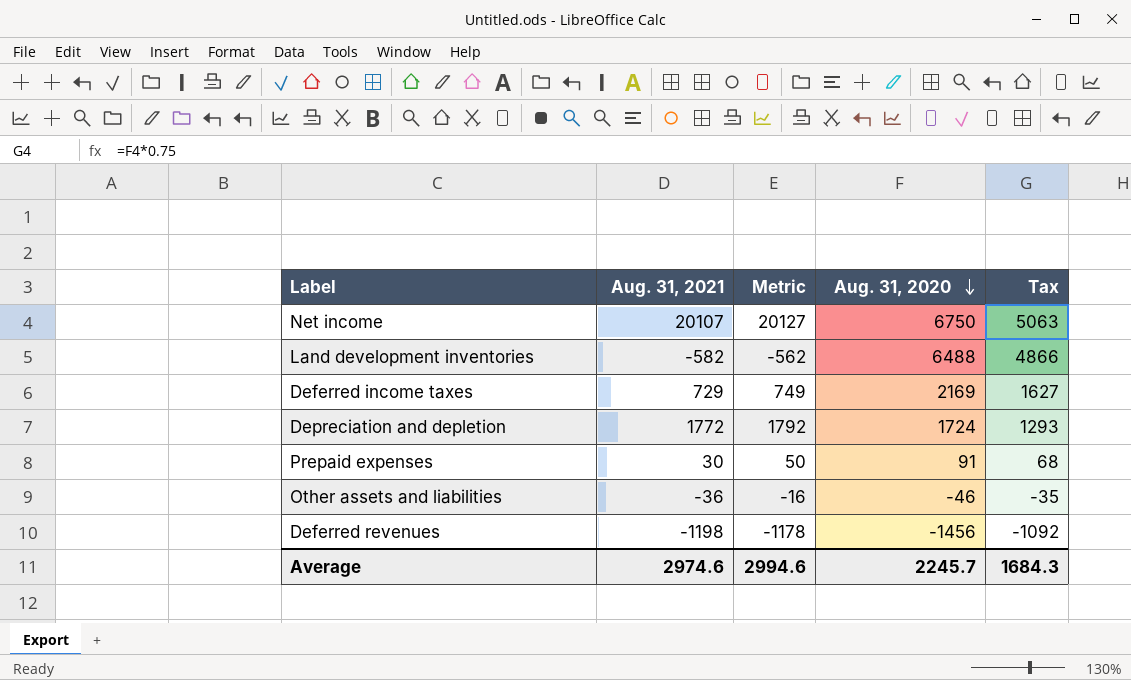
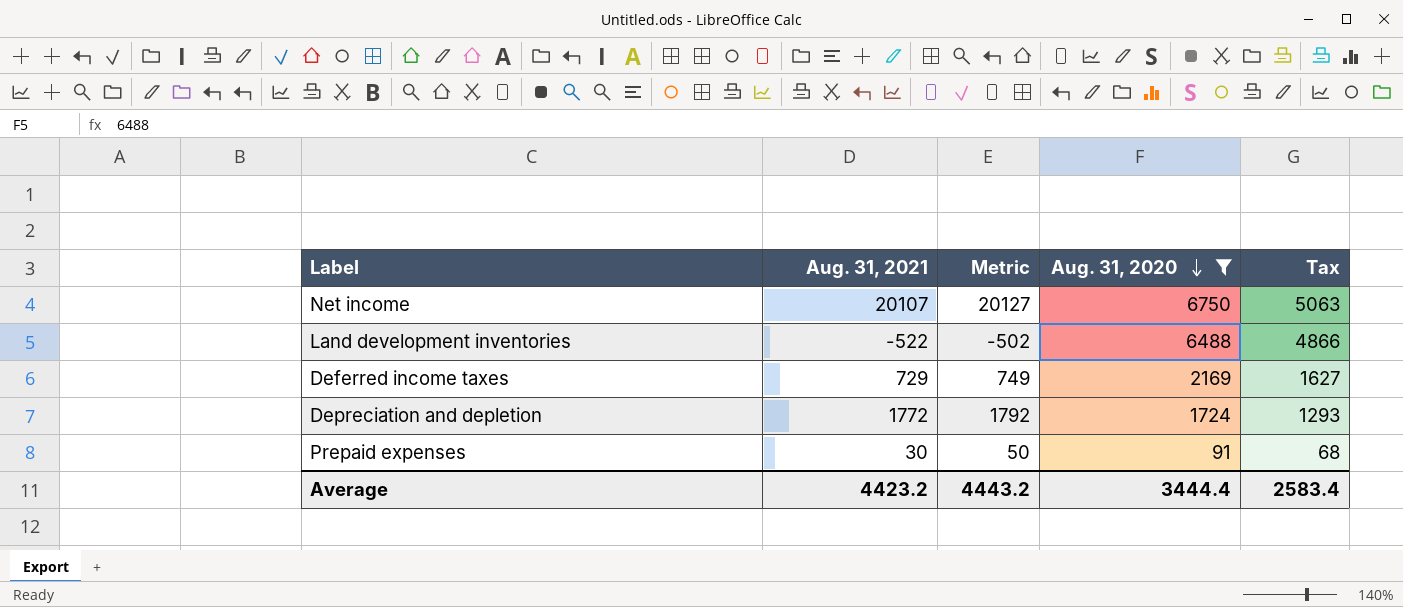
filter: none -> Aug. 31, 2020 >= 91
Land development inventories | Aug. 31, 2021: -582 -> -522
Land development inventories | Metric: -562 -> -502
Average | Aug. 31, 2021: 2974.6 -> 4423.2
Average | Metric: 2994.6 -> 4443.2
Average | Aug. 31, 2020: 2245.7 -> 3444.4
Average | Tax: 1684.3 -> 2583.4

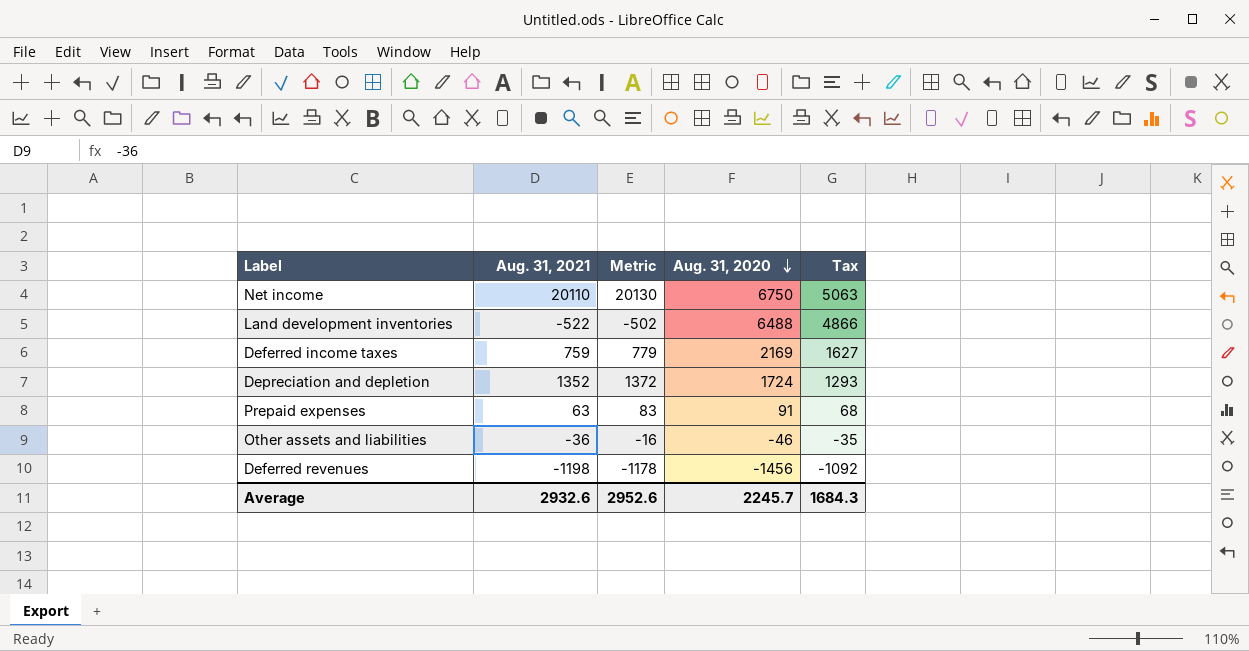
filter: Aug. 31, 2020 >= 91 -> none
Net income | Aug. 31, 2021: 20107 -> 20110
Net income | Metric: 20127 -> 20130
Deferred income taxes | Aug. 31, 2021: 729 -> 759
Deferred income taxes | Metric: 749 -> 779
Depreciation and depletion | Aug. 31, 2021: 1772 -> 1352
Depreciation and depletion | Metric: 1792 -> 1372
Prepaid expenses | Aug. 31, 2021: 30 -> 63
Prepaid expenses | Metric: 50 -> 83
Average | Aug. 31, 2021: 4423.2 -> 2932.6
Average | Metric: 4443.2 -> 2952.6
Average | Aug. 31, 2020: 3444.4 -> 2245.7
Average | Tax: 2583.4 -> 1684.3

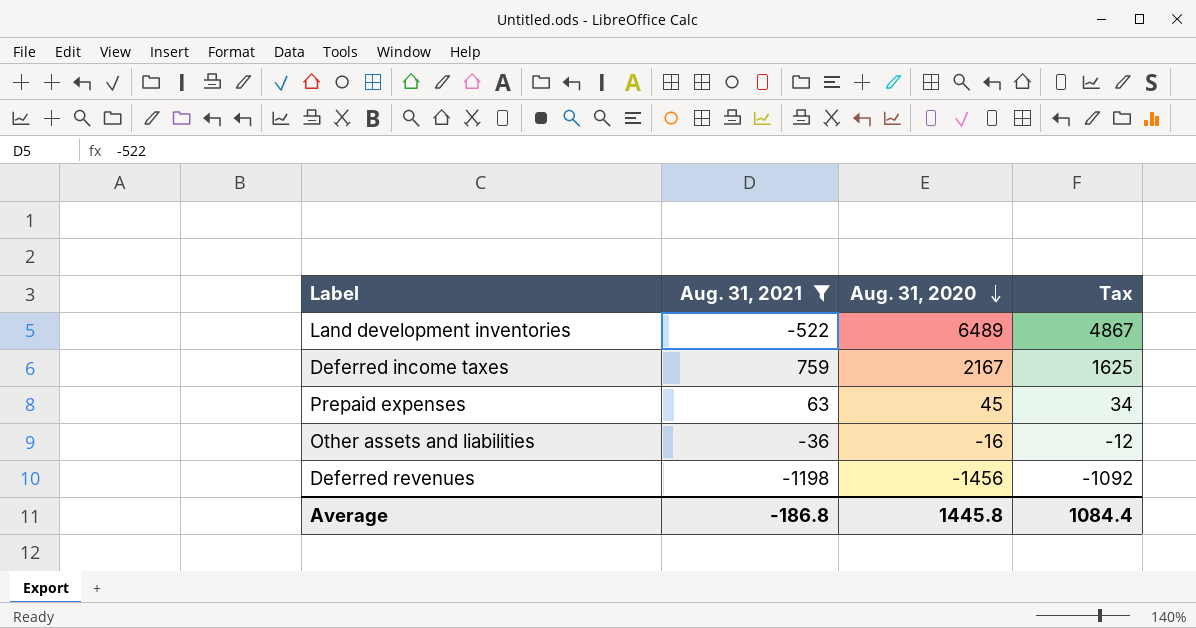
filter: none -> Aug. 31, 2021 <= 759
column Metric | formula: [Aug. 31, 2021] + 20 -> none
Land development inventories | Aug. 31, 2020: 6488 -> 6489
Land development inventories | Tax: 4866 -> 4867
Deferred income taxes | Aug. 31, 2020: 2169 -> 2167
Deferred income taxes | Tax: 1627 -> 1625
Prepaid expenses | Aug. 31, 2020: 91 -> 45
Prepaid expenses | Tax: 68 -> 34
Other assets and liabilities | Aug. 31, 2020: -46 -> -16
Other assets and liabilities | Tax: -35 -> -12
Average | Aug. 31, 2021: 2932.6 -> -186.8
Average | Aug. 31, 2020: 2245.7 -> 1445.8
Average | Tax: 1684.3 -> 1084.4

